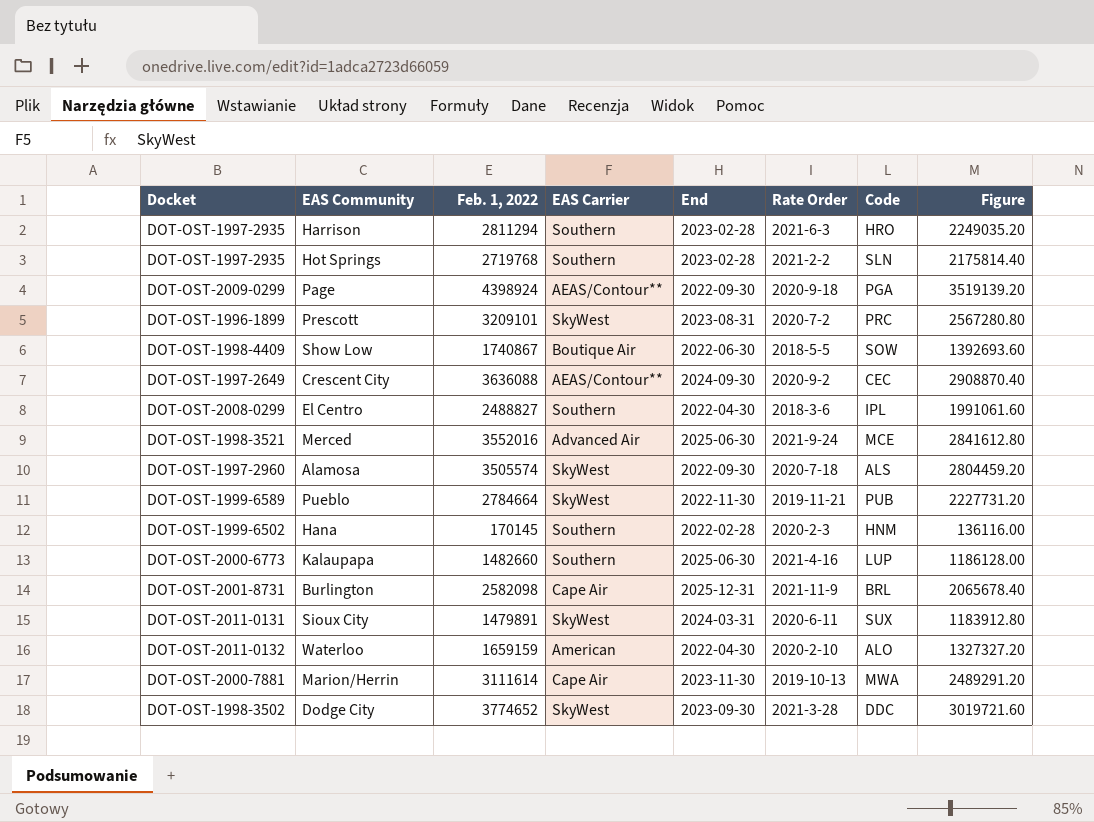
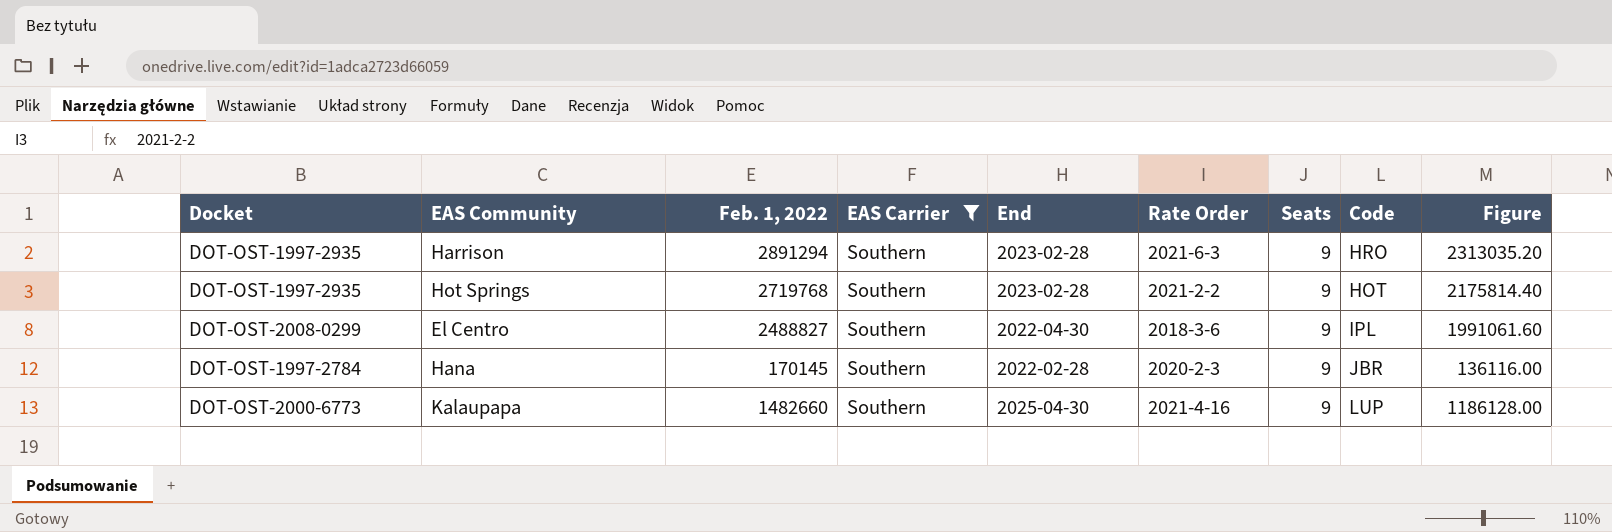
filter: none -> EAS Carrier = Southern
column Seats | position: none -> 7
Harrison | Feb. 1, 2022: 2811294 -> 2891294
Harrison | Figure: 2249035.20 -> 2313035.20
Hot Springs | Code: SLN -> HOT
Hana | Docket: DOT-OST-1999-6502 -> DOT-OST-1997-2784
Hana | Code: HNM -> JBR
Kalaupapa | End: 2025-06-30 -> 2025-04-30

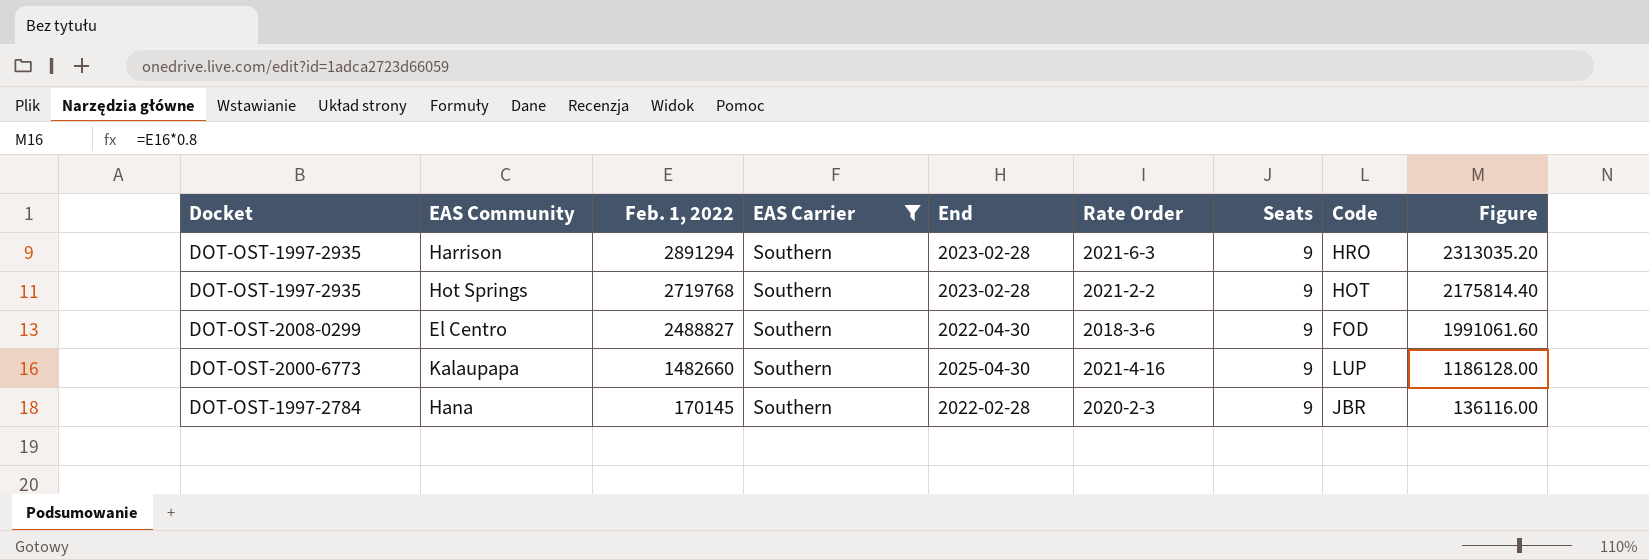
row order: none -> Feb. 1, 2022 descending
El Centro | Code: IPL -> FOD

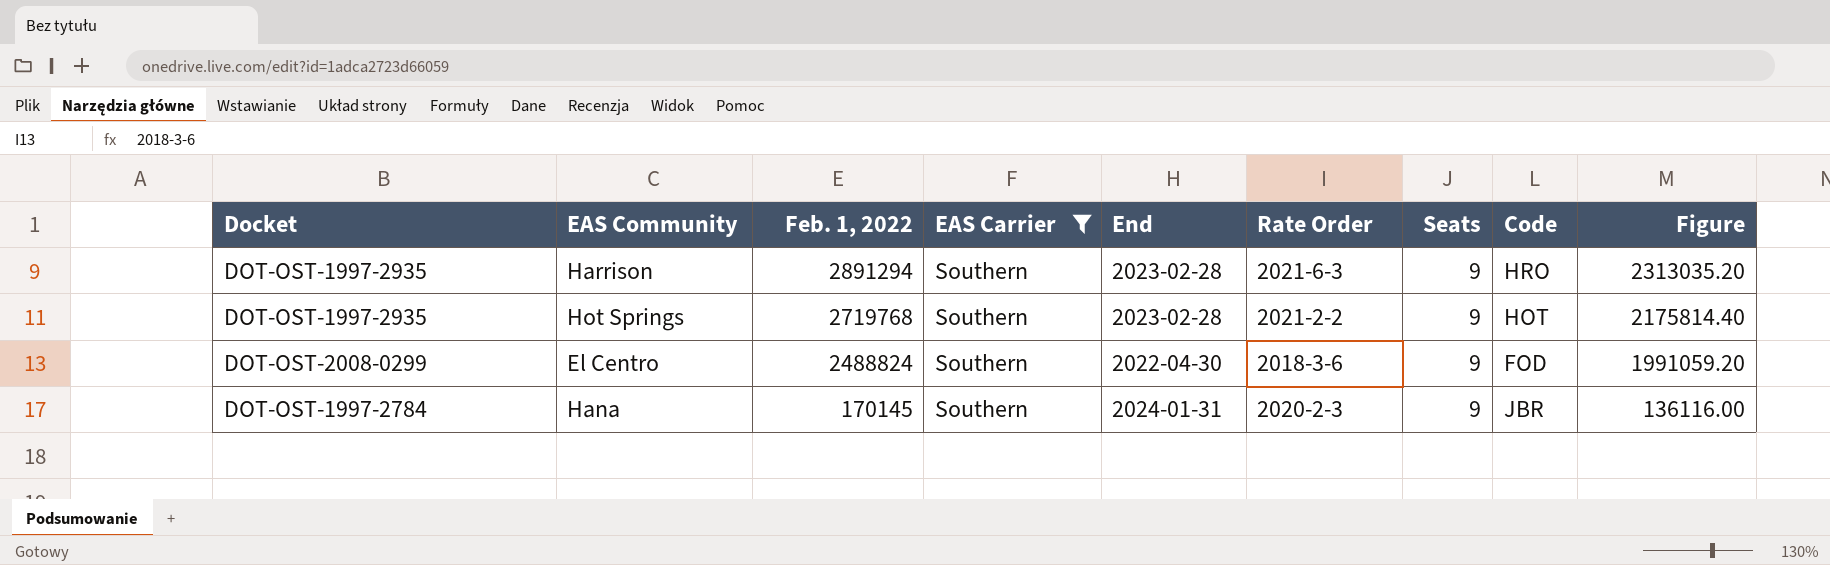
row Kalaupapa: DOT-OST-2000-6773 | 1482660 | Southern | 2025-04-30 | 2021-4-16 | 9 | LUP | 1186128.00 -> none
El Centro | Feb. 1, 2022: 2488827 -> 2488824
El Centro | Figure: 1991061.60 -> 1991059.20
Hana | End: 2022-02-28 -> 2024-01-31

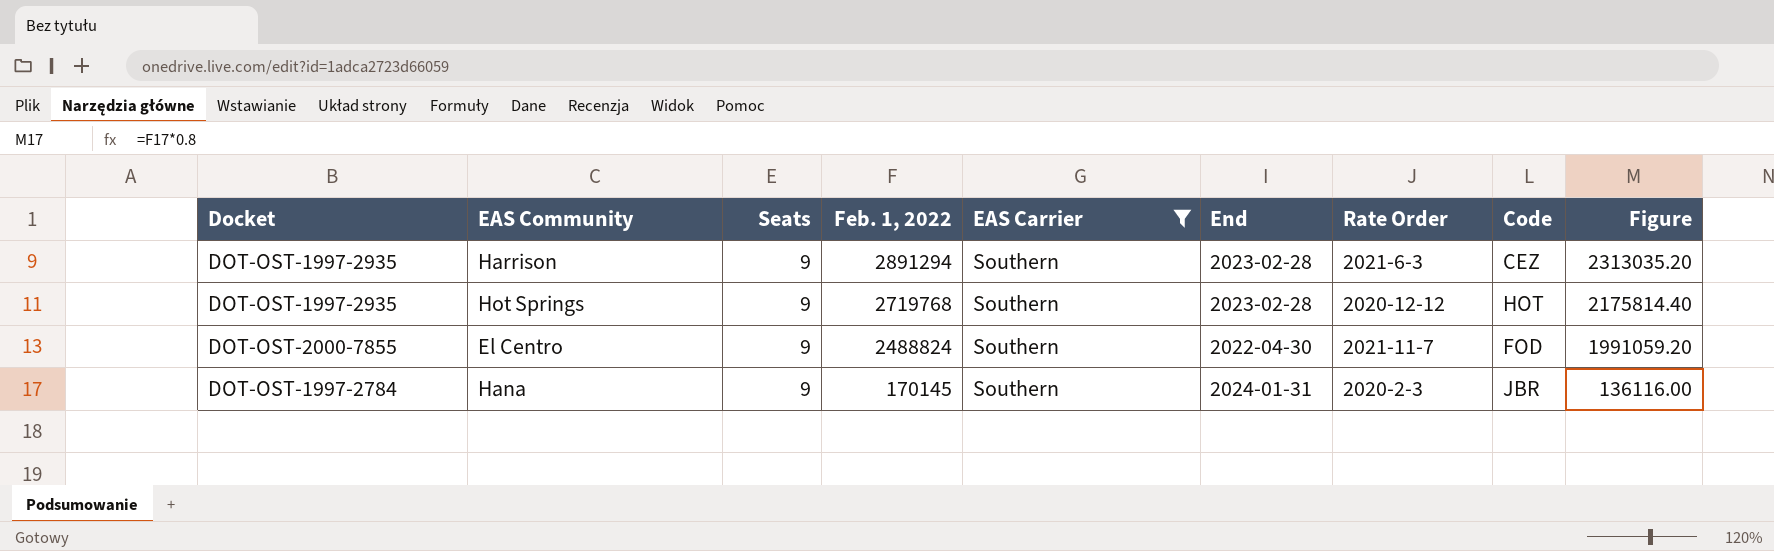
column Seats | position: 7 -> 3
Harrison | Code: HRO -> CEZ
Hot Springs | Rate Order: 2021-2-2 -> 2020-12-12
El Centro | Docket: DOT-OST-2008-0299 -> DOT-OST-2000-7855
El Centro | Rate Order: 2018-3-6 -> 2021-11-7

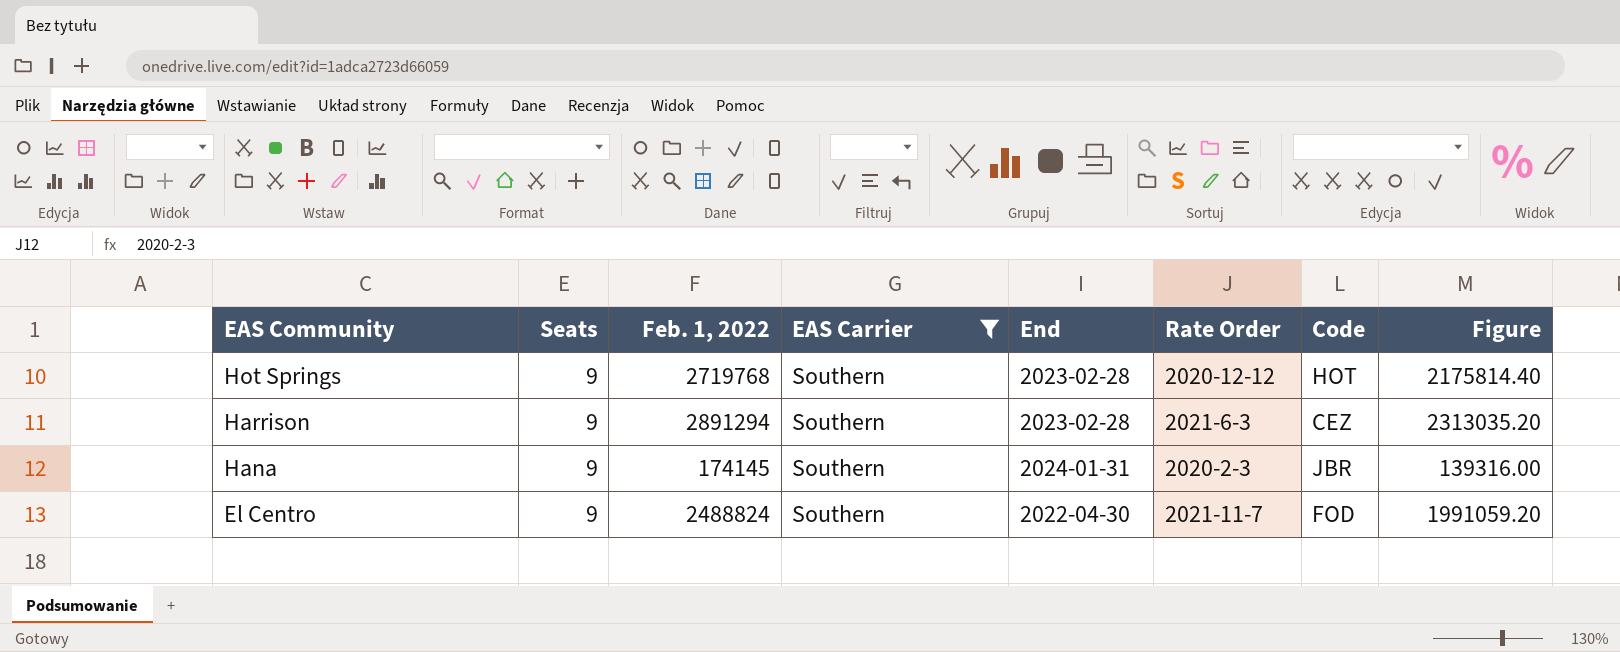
row order: Feb. 1, 2022 descending -> EAS Community descending
column Docket | position: 1 -> none
Hana | Feb. 1, 2022: 170145 -> 174145
Hana | Figure: 136116.00 -> 139316.00

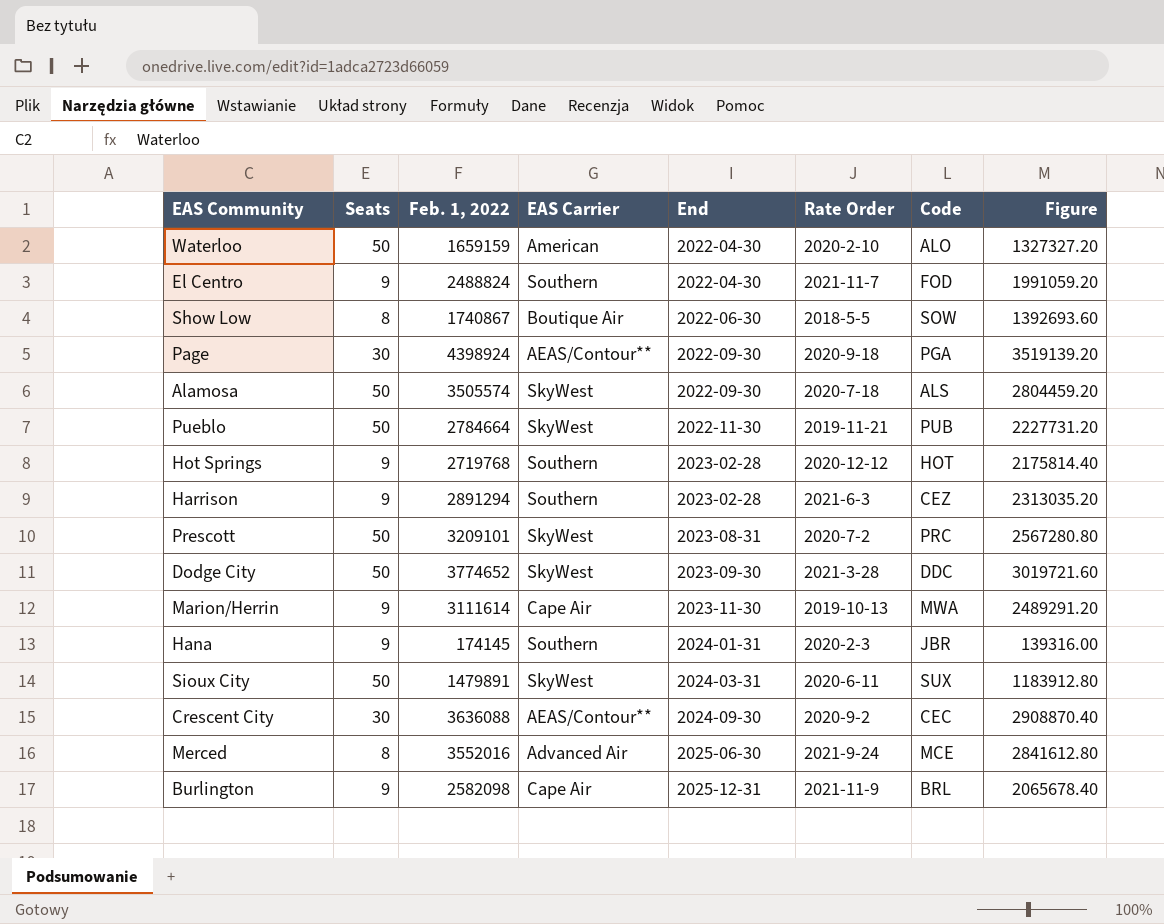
filter: EAS Carrier = Southern -> none
row order: EAS Community descending -> End ascending

